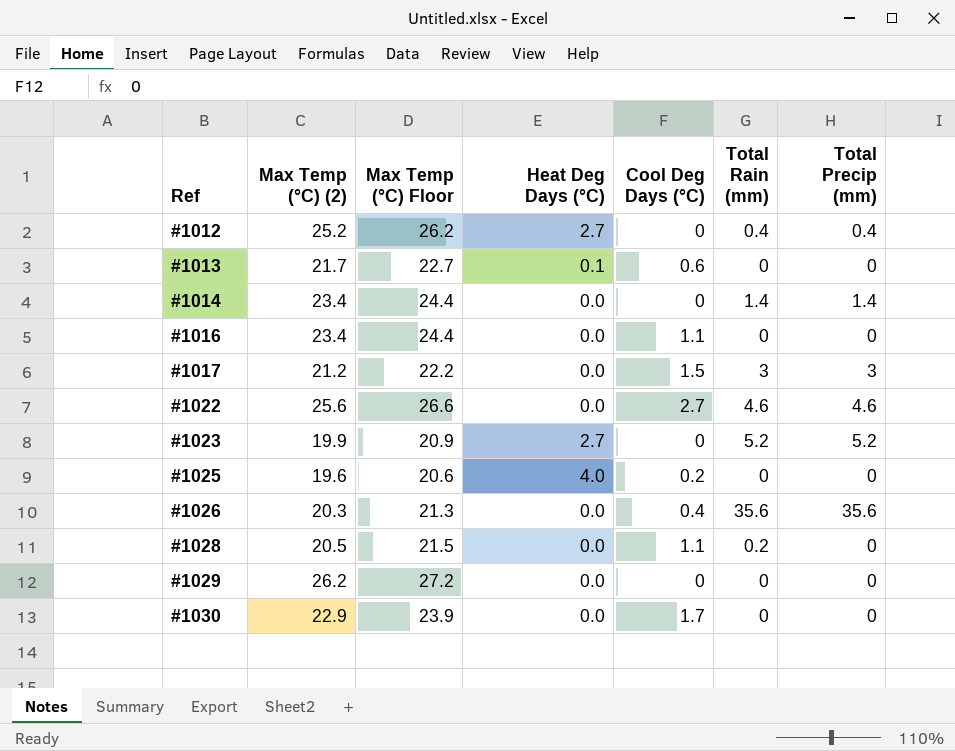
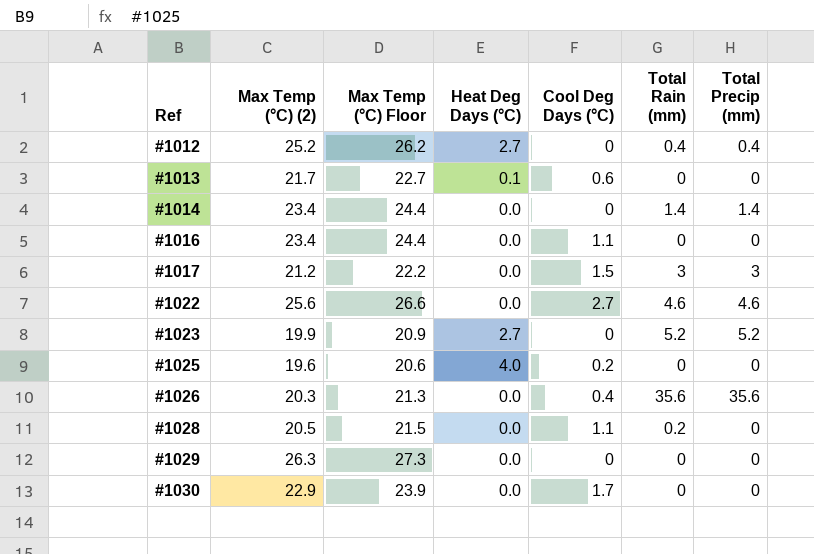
#1029 | Max Temp (°C) (2): 26.2 -> 26.3
#1029 | Max Temp (°C) Floor: 27.2 -> 27.3

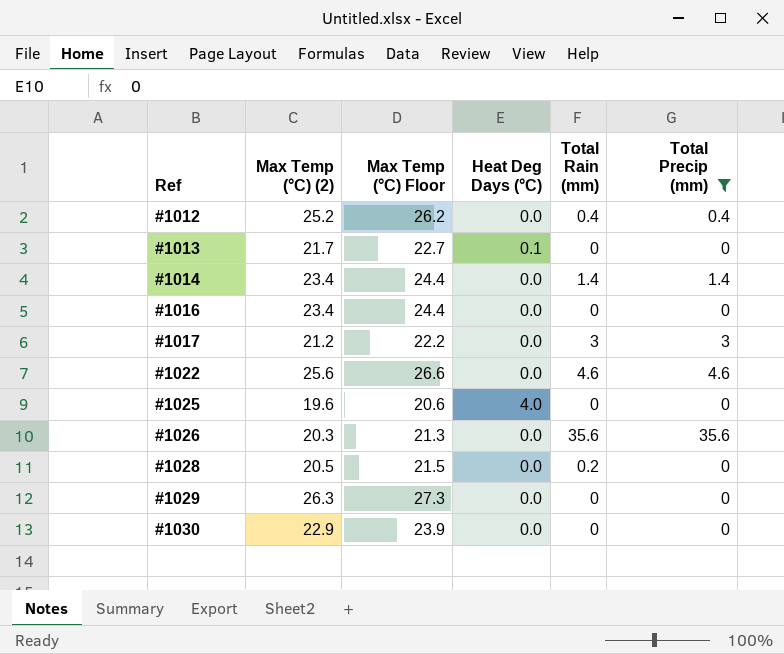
filter: none -> Total Precip (mm) != 5.2
column Cool Deg Days (°C) | position: 5 -> none
#1012 | Heat Deg Days (°C): 2.7 -> 0.0

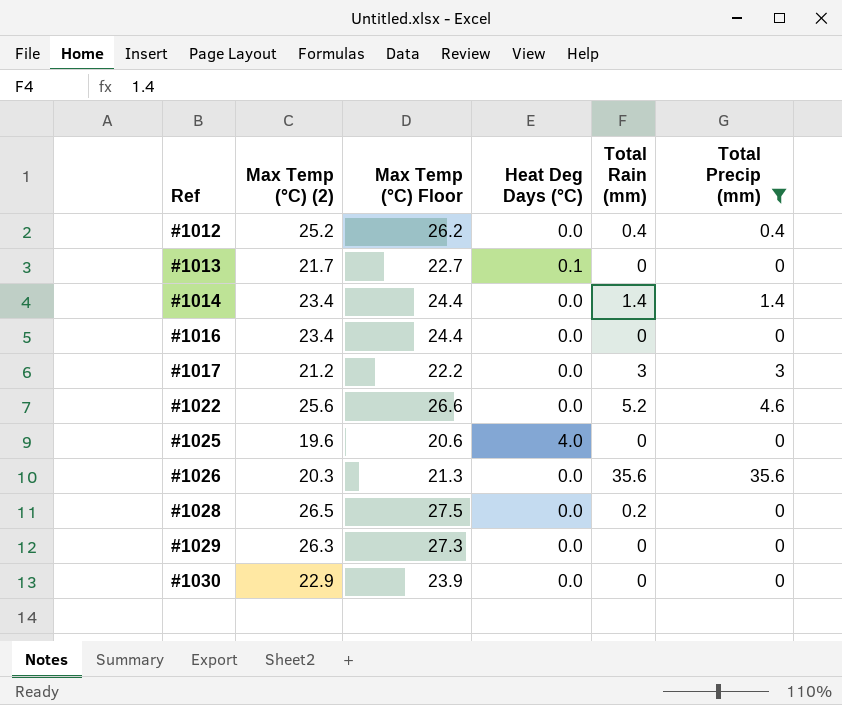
#1022 | Total Rain (mm): 4.6 -> 5.2
#1028 | Max Temp (°C) (2): 20.5 -> 26.5
#1028 | Max Temp (°C) Floor: 21.5 -> 27.5

